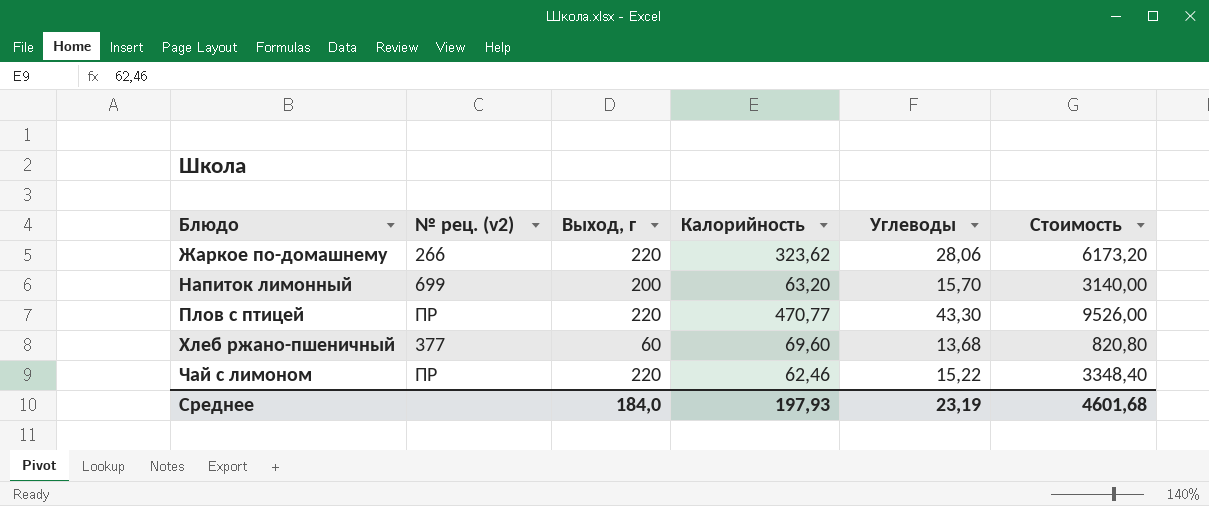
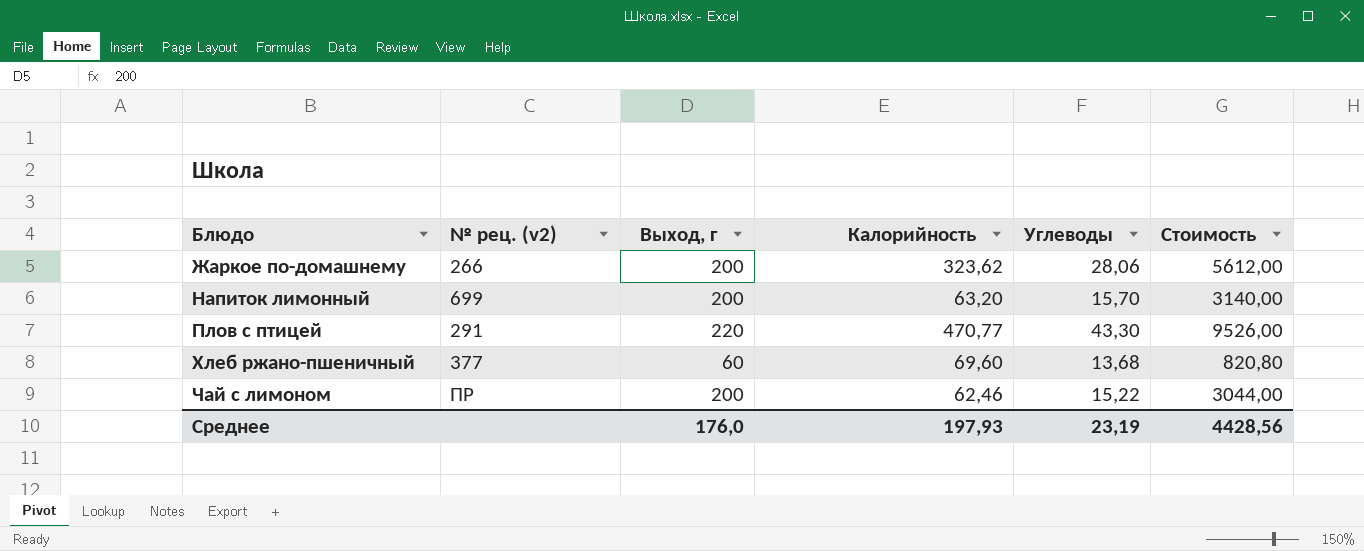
Жаркое по-домашнему | Выход, г: 220 -> 200
Жаркое по-домашнему | Стоимость: 6173,20 -> 5612,00
Плов с птицей | № рец. (v2): ПР -> 291
Чай с лимоном | Выход, г: 220 -> 200
Чай с лимоном | Стоимость: 3348,40 -> 3044,00
Среднее | Выход, г: 184,0 -> 176,0
Среднее | Стоимость: 4601,68 -> 4428,56

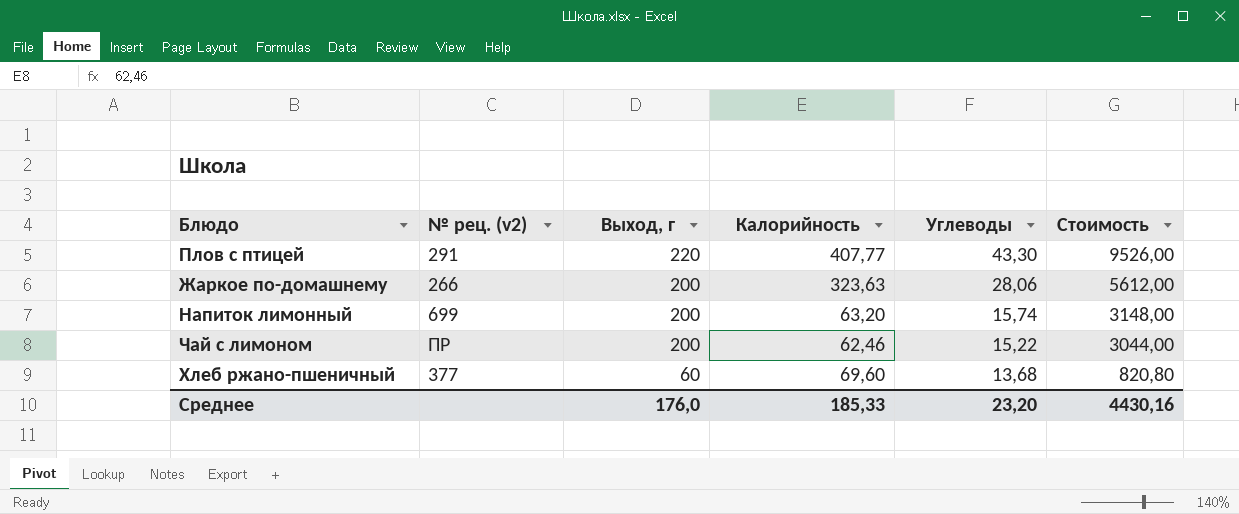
row order: Блюдо ascending -> Выход, г descending
Плов с птицей | Калорийность: 470,77 -> 407,77
Жаркое по-домашнему | Калорийность: 323,62 -> 323,63
Напиток лимонный | Углеводы: 15,70 -> 15,74
Напиток лимонный | Стоимость: 3140,00 -> 3148,00
Среднее | Калорийность: 197,93 -> 185,33
Среднее | Углеводы: 23,19 -> 23,20
Среднее | Стоимость: 4428,56 -> 4430,16

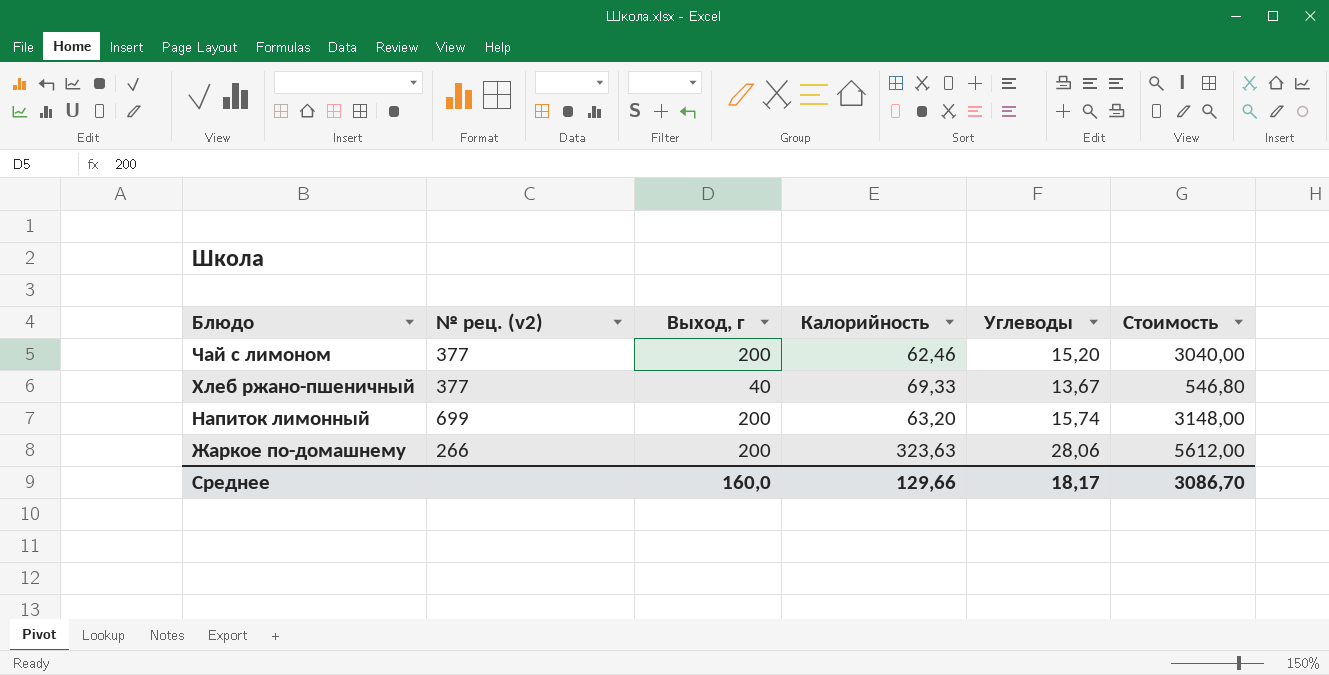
row order: Выход, г descending -> Блюдо descending
row Плов с птицей: 291 | 220 | 407,77 | 43,30 | 9526,00 -> none
Чай с лимоном | № рец. (v2): ПР -> 377
Чай с лимоном | Углеводы: 15,22 -> 15,20
Чай с лимоном | Стоимость: 3044,00 -> 3040,00
Хлеб ржано-пшеничный | Выход, г: 60 -> 40
Хлеб ржано-пшеничный | Калорийность: 69,60 -> 69,33
Хлеб ржано-пшеничный | Углеводы: 13,68 -> 13,67
Хлеб ржано-пшеничный | Стоимость: 820,80 -> 546,80
Среднее | Выход, г: 176,0 -> 160,0
Среднее | Калорийность: 185,33 -> 129,66
Среднее | Углеводы: 23,20 -> 18,17
Среднее | Стоимость: 4430,16 -> 3086,70

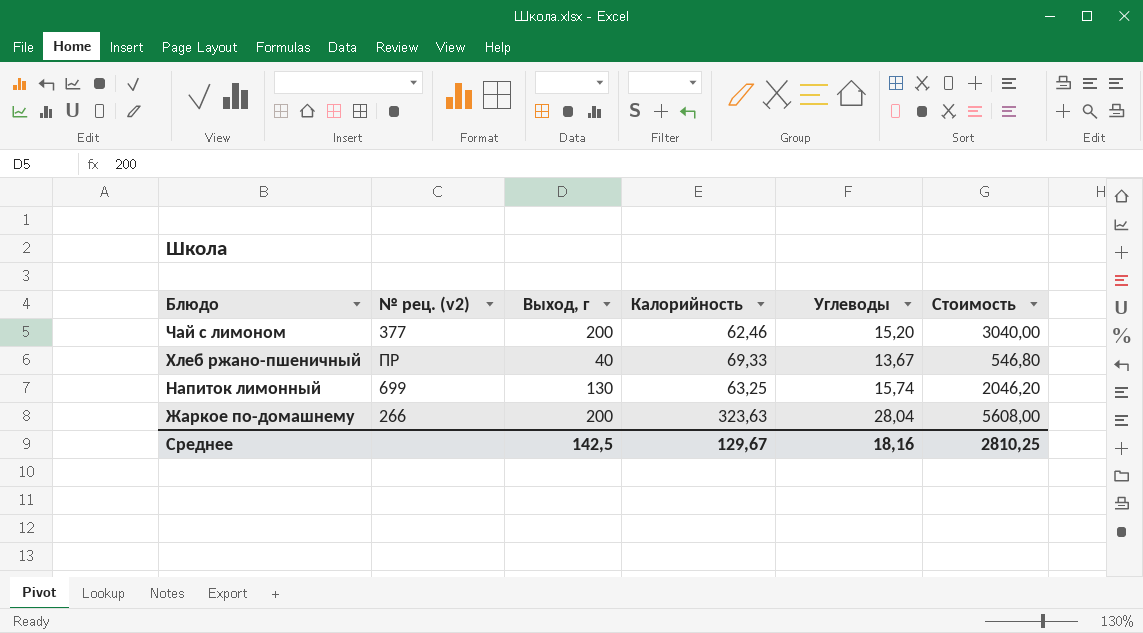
Хлеб ржано-пшеничный | № рец. (v2): 377 -> ПР
Напиток лимонный | Выход, г: 200 -> 130
Напиток лимонный | Калорийность: 63,20 -> 63,25
Напиток лимонный | Стоимость: 3148,00 -> 2046,20
Жаркое по-домашнему | Углеводы: 28,06 -> 28,04
Жаркое по-домашнему | Стоимость: 5612,00 -> 5608,00
Среднее | Выход, г: 160,0 -> 142,5
Среднее | Калорийность: 129,66 -> 129,67
Среднее | Углеводы: 18,17 -> 18,16
Среднее | Стоимость: 3086,70 -> 2810,25

